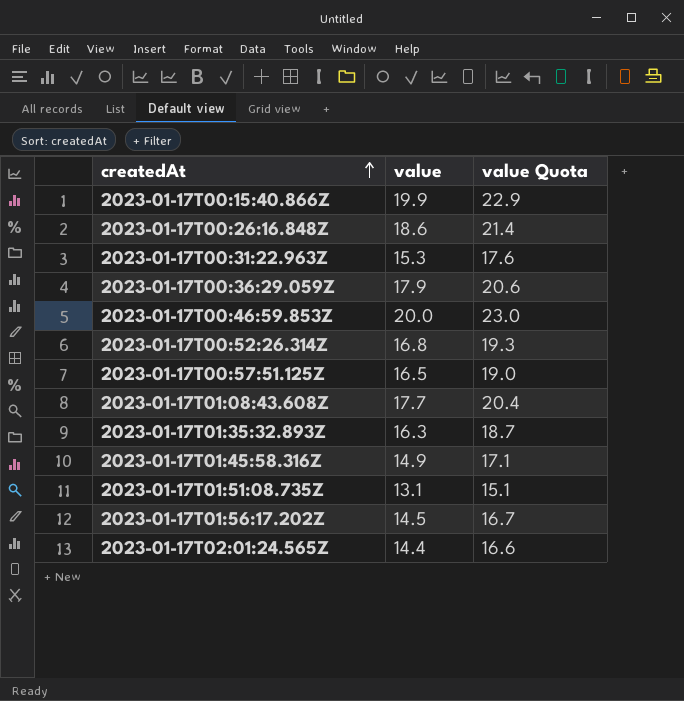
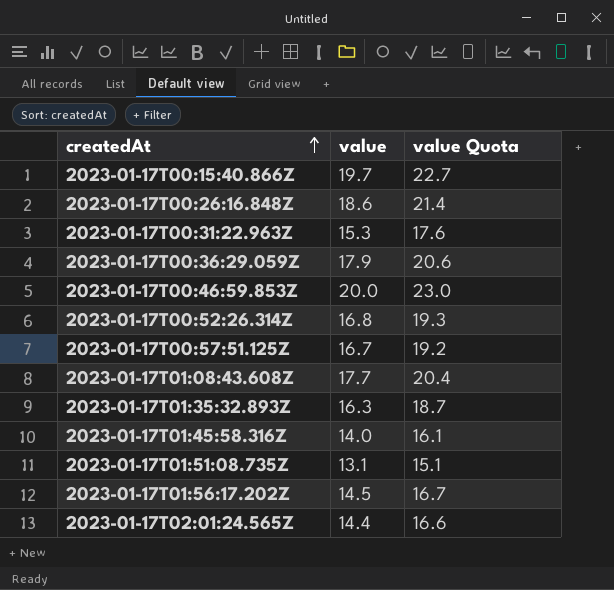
2023-01-17T00:15:40.866Z | value: 19.9 -> 19.7
2023-01-17T00:15:40.866Z | value Quota: 22.9 -> 22.7
2023-01-17T00:57:51.125Z | value: 16.5 -> 16.7
2023-01-17T00:57:51.125Z | value Quota: 19.0 -> 19.2
2023-01-17T01:45:58.316Z | value: 14.9 -> 14.0
2023-01-17T01:45:58.316Z | value Quota: 17.1 -> 16.1

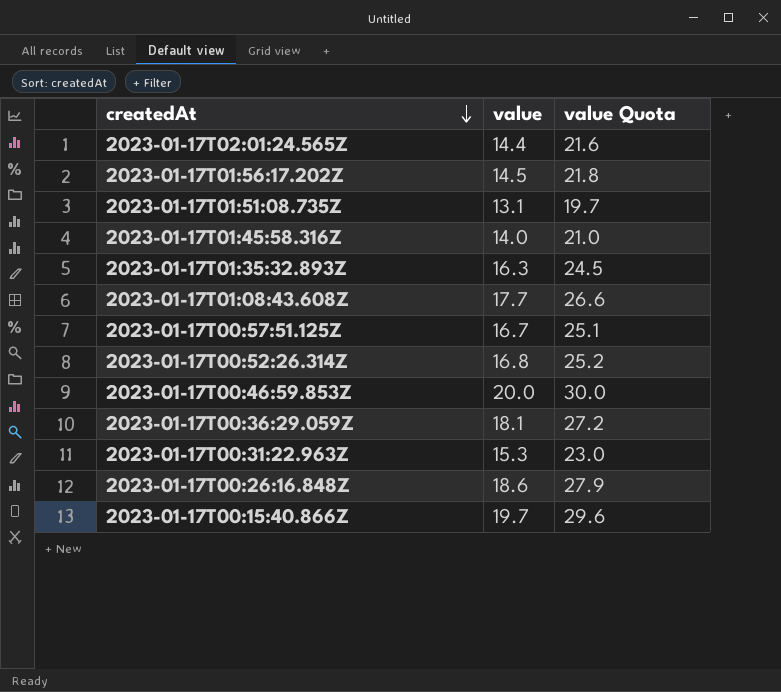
row order: createdAt ascending -> createdAt descending
column value Quota | formula: [value] * 1.15 -> [value] * 1.5
2023-01-17T00:36:29.059Z | value: 17.9 -> 18.1

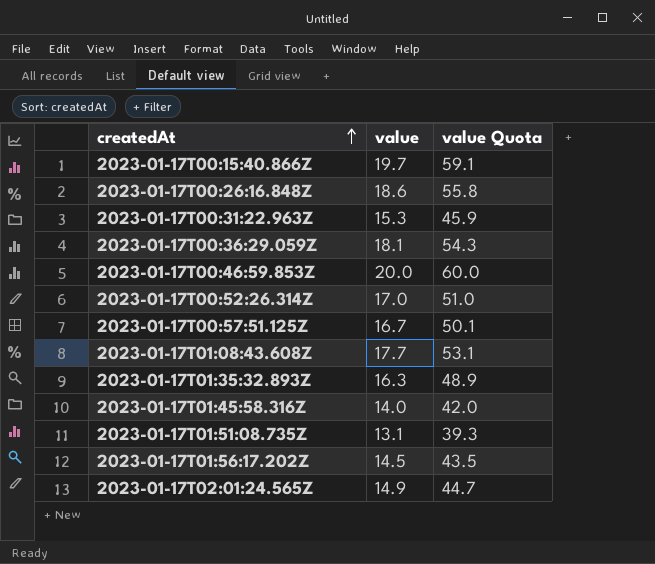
row order: createdAt descending -> createdAt ascending
column value Quota | formula: [value] * 1.5 -> [value] * 3
2023-01-17T00:52:26.314Z | value: 16.8 -> 17.0
2023-01-17T02:01:24.565Z | value: 14.4 -> 14.9

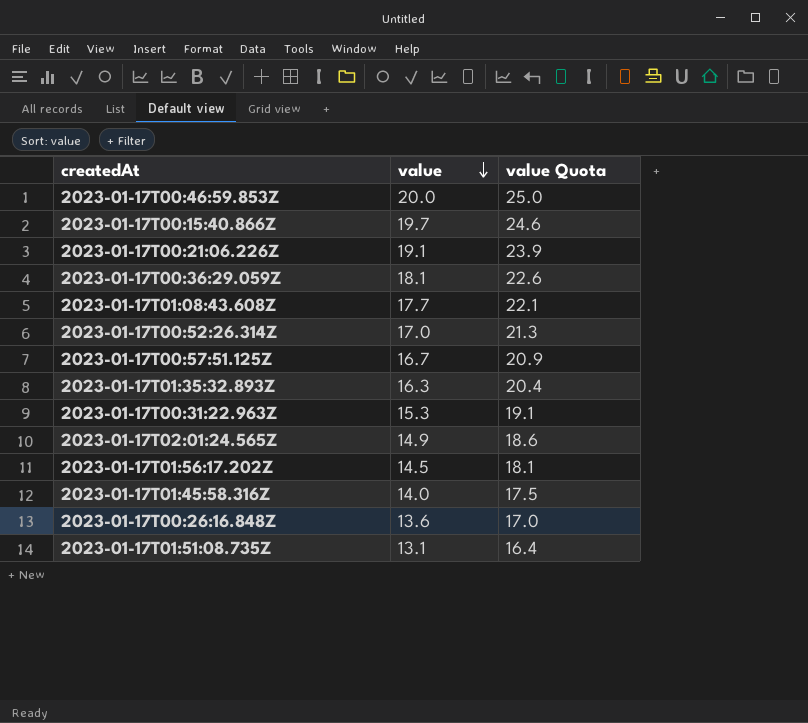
row order: createdAt ascending -> value descending
column value Quota | formula: [value] * 3 -> [value] * 1.25
row 2023-01-17T00:21:06.226Z: none -> 19.1 | 23.9
2023-01-17T00:26:16.848Z | value: 18.6 -> 13.6

